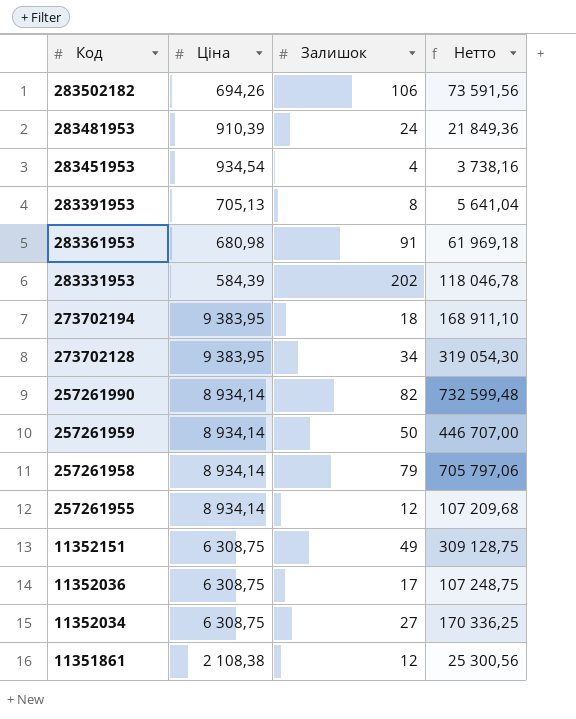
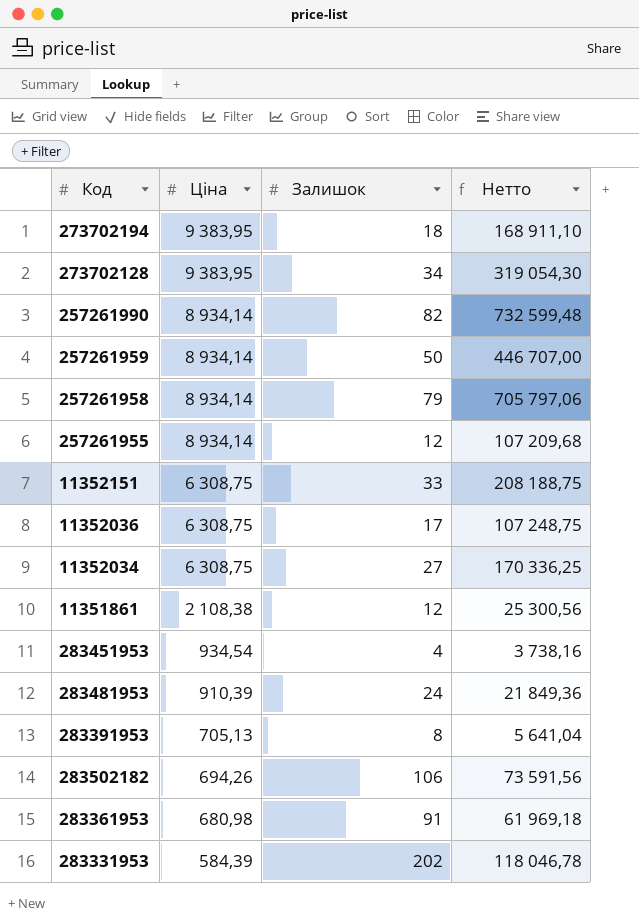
row order: Код descending -> Ціна descending
11352151 | Залишок: 49 -> 33
11352151 | Нетто: 309 128,75 -> 208 188,75

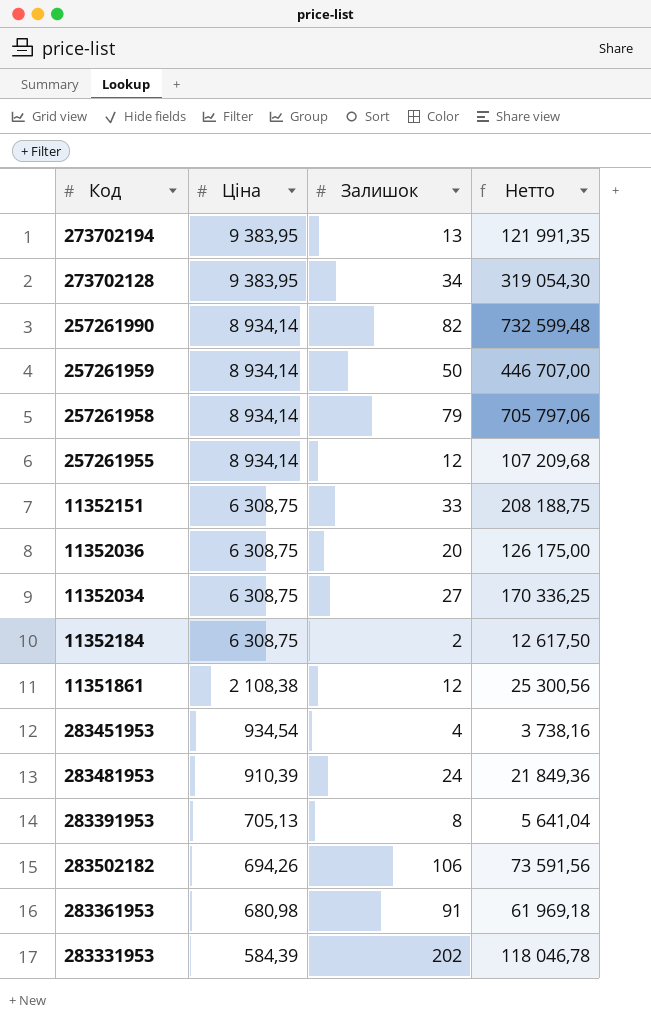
273702194 | Залишок: 18 -> 13
273702194 | Нетто: 168 911,10 -> 121 991,35
11352036 | Залишок: 17 -> 20
11352036 | Нетто: 107 248,75 -> 126 175,00
row 11352184: none -> 6 308,75 | 2 | 12 617,50

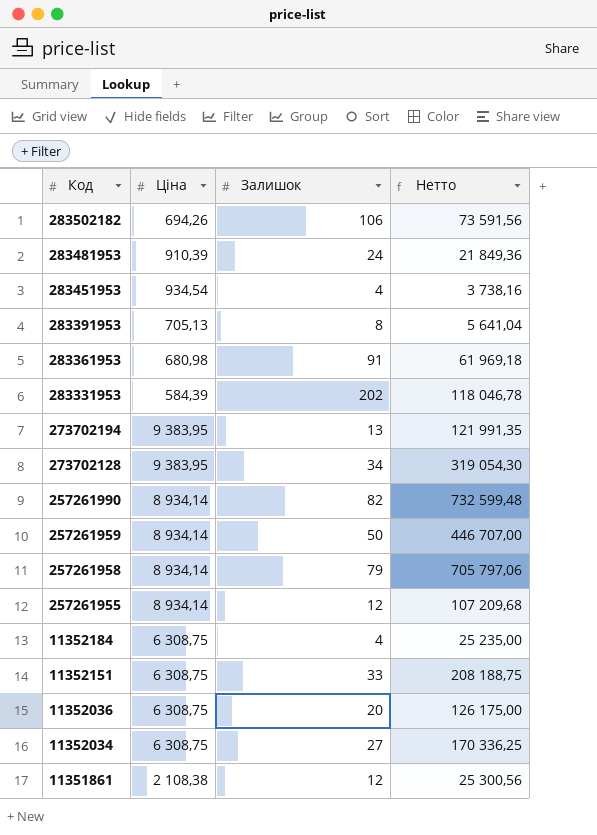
row order: Ціна descending -> Код descending
11352184 | Залишок: 2 -> 4
11352184 | Нетто: 12 617,50 -> 25 235,00

